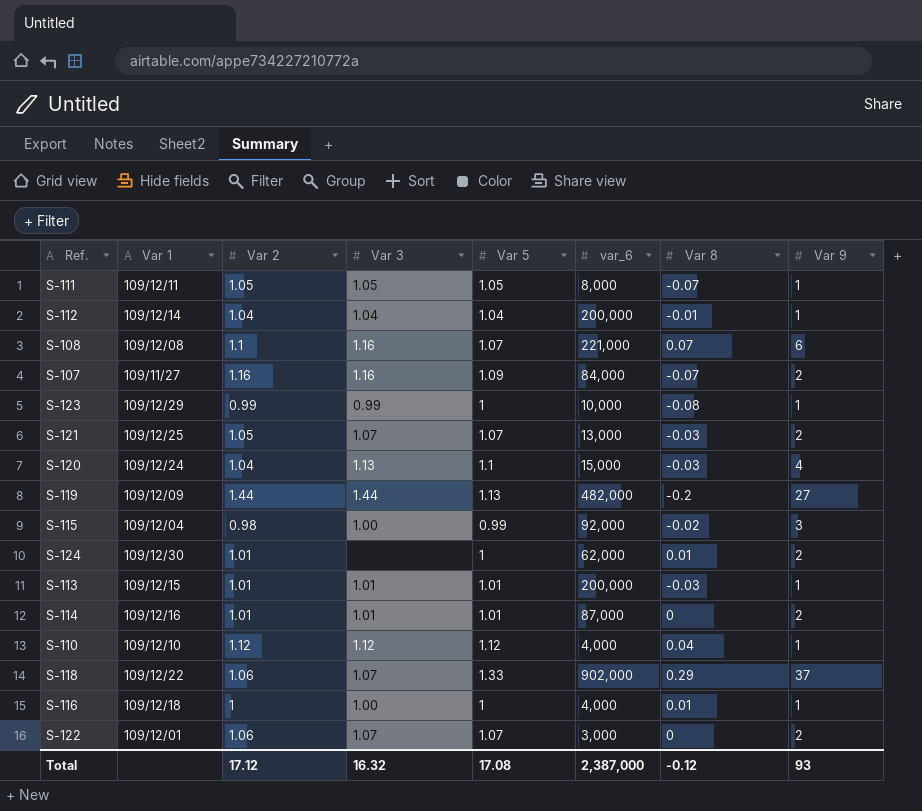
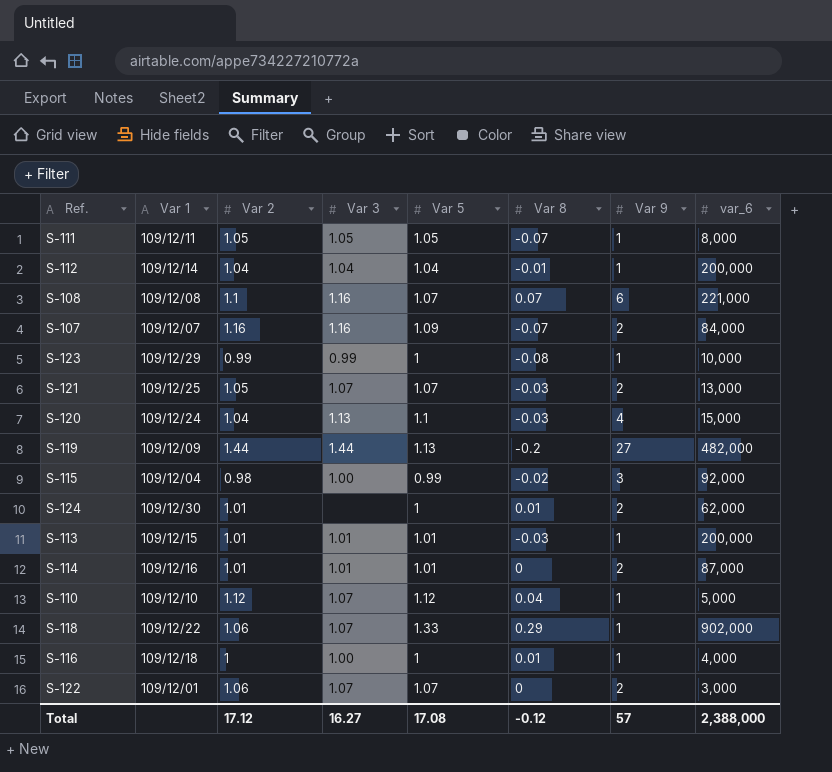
column var_6 | position: 6 -> 8
S-107 | Var 1: 109/11/27 -> 109/12/07
S-110 | Var 3: 1.12 -> 1.07
S-110 | var_6: 4,000 -> 5,000
S-118 | Var 9: 37 -> 1
Total | Var 3: 16.32 -> 16.27
Total | Var 9: 93 -> 57
Total | var_6: 2,387,000 -> 2,388,000

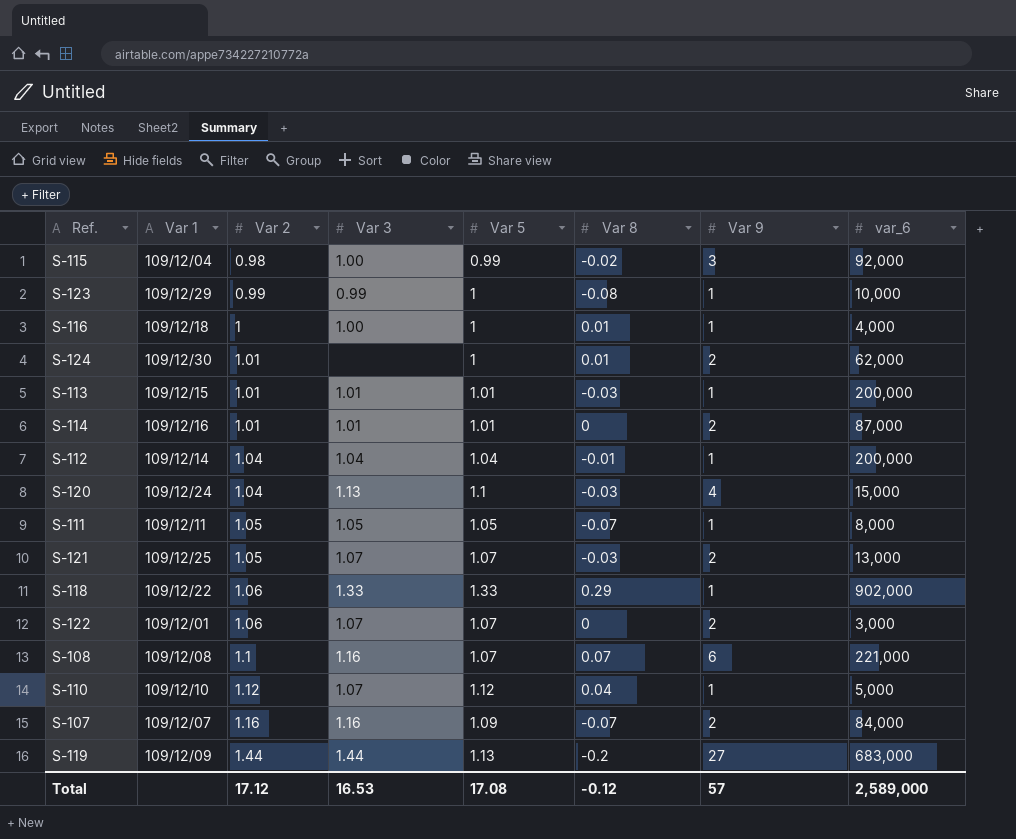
row order: none -> Var 2 ascending
S-118 | Var 3: 1.07 -> 1.33
S-119 | var_6: 482,000 -> 683,000
Total | Var 3: 16.27 -> 16.53
Total | var_6: 2,388,000 -> 2,589,000

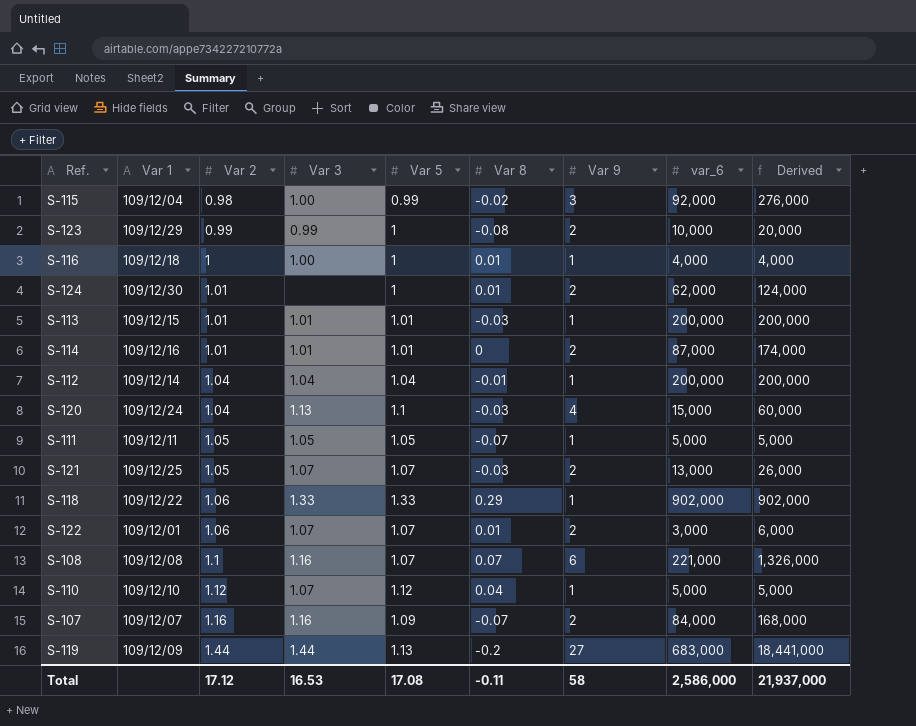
column Derived | formula: none -> [Var 9] * [var_6]
S-123 | Var 9: 1 -> 2
S-111 | var_6: 8,000 -> 5,000
S-122 | Var 8: 0 -> 0.01
Total | Var 8: -0.12 -> -0.11
Total | Var 9: 57 -> 58
Total | var_6: 2,589,000 -> 2,586,000

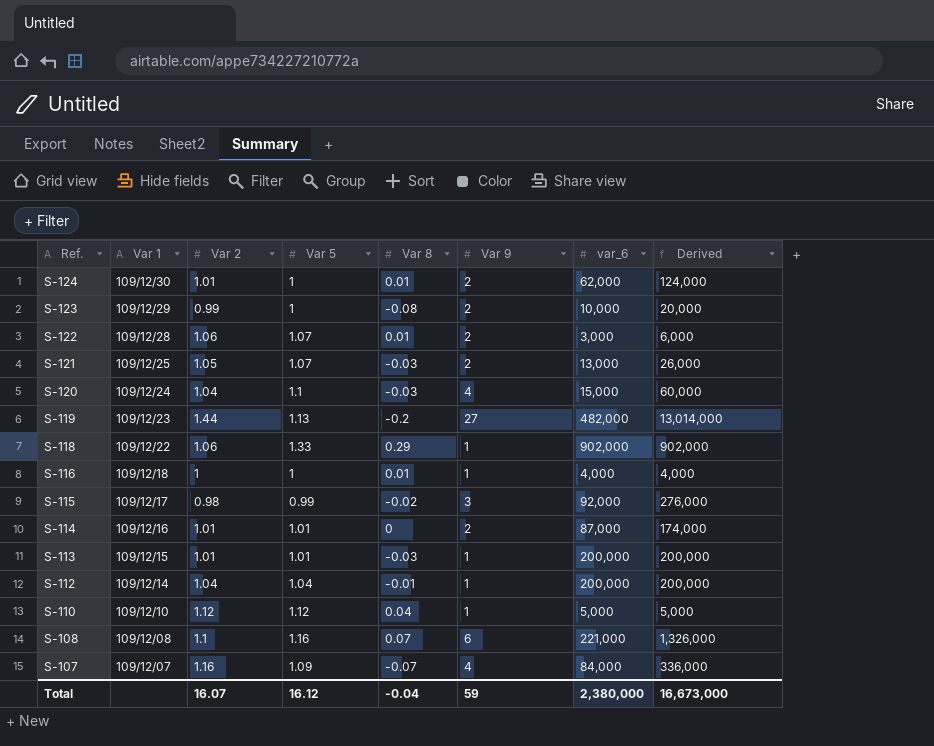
row order: Var 2 ascending -> Ref. descending
column Var 3 | position: 4 -> none
row S-111: 109/12/11 | 1.05 | 1.05 | 1.05 | -0.07 | 1 | 5,000 | 5,000 -> none
S-122 | Var 1: 109/12/01 -> 109/12/28
S-119 | Var 1: 109/12/09 -> 109/12/23
S-119 | var_6: 683,000 -> 482,000
S-119 | Derived: 18,441,000 -> 13,014,000
S-115 | Var 1: 109/12/04 -> 109/12/17
S-108 | Var 5: 1.07 -> 1.16
S-107 | Var 9: 2 -> 4
S-107 | Derived: 168,000 -> 336,000
Total | Var 2: 17.12 -> 16.07
Total | Var 5: 17.08 -> 16.12
Total | Var 8: -0.11 -> -0.04
Total | Var 9: 58 -> 59
Total | var_6: 2,586,000 -> 2,380,000
Total | Derived: 21,937,000 -> 16,673,000

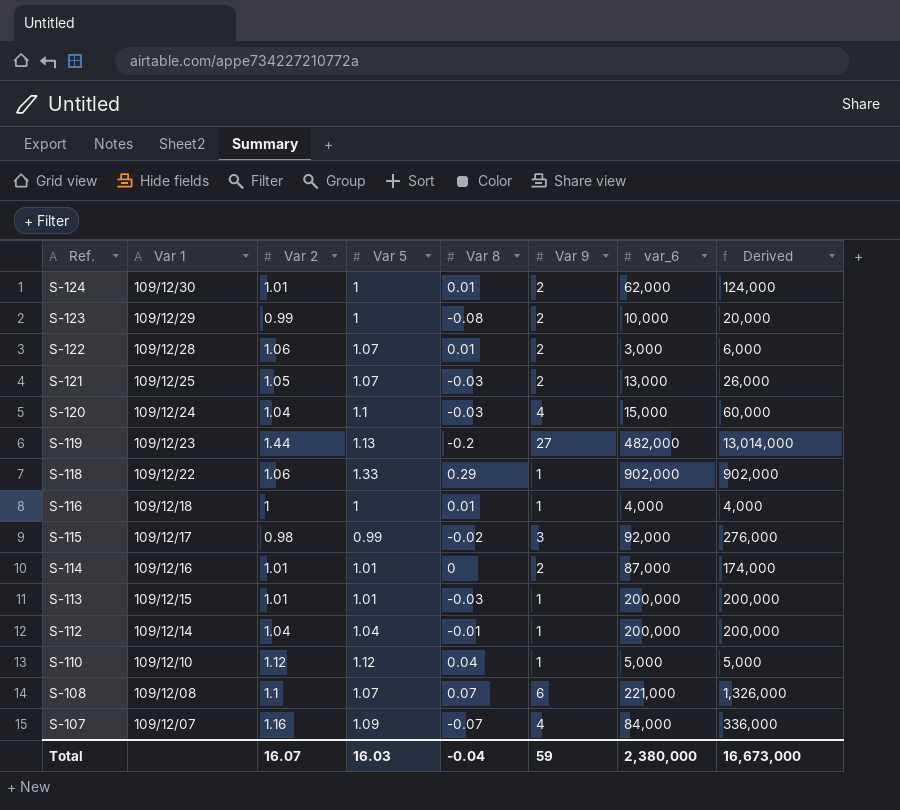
S-108 | Var 5: 1.16 -> 1.07
Total | Var 5: 16.12 -> 16.03

